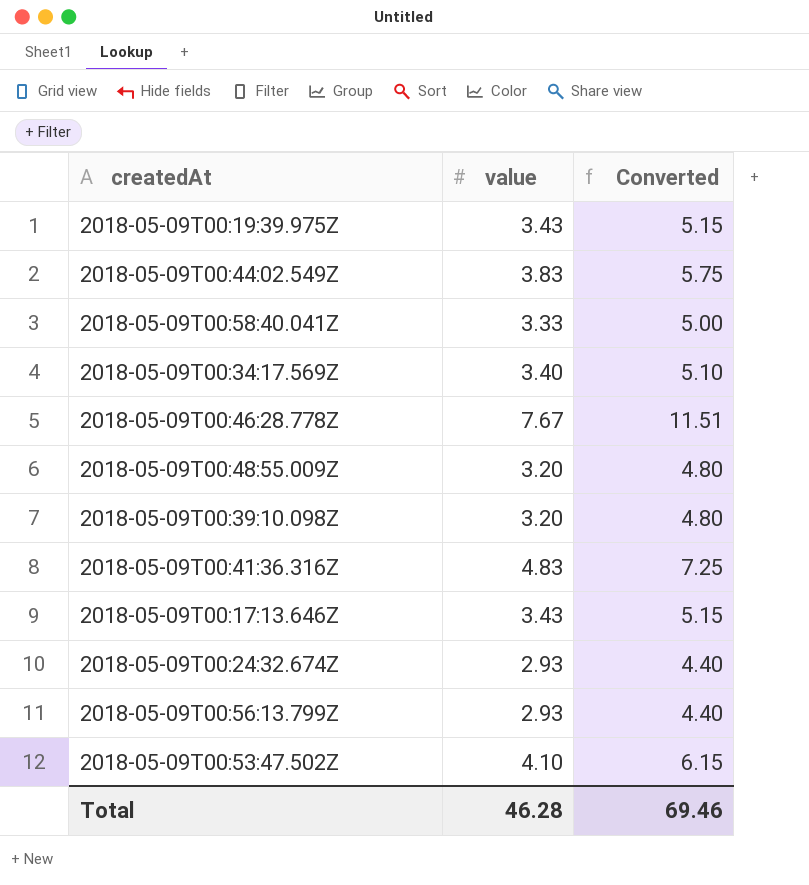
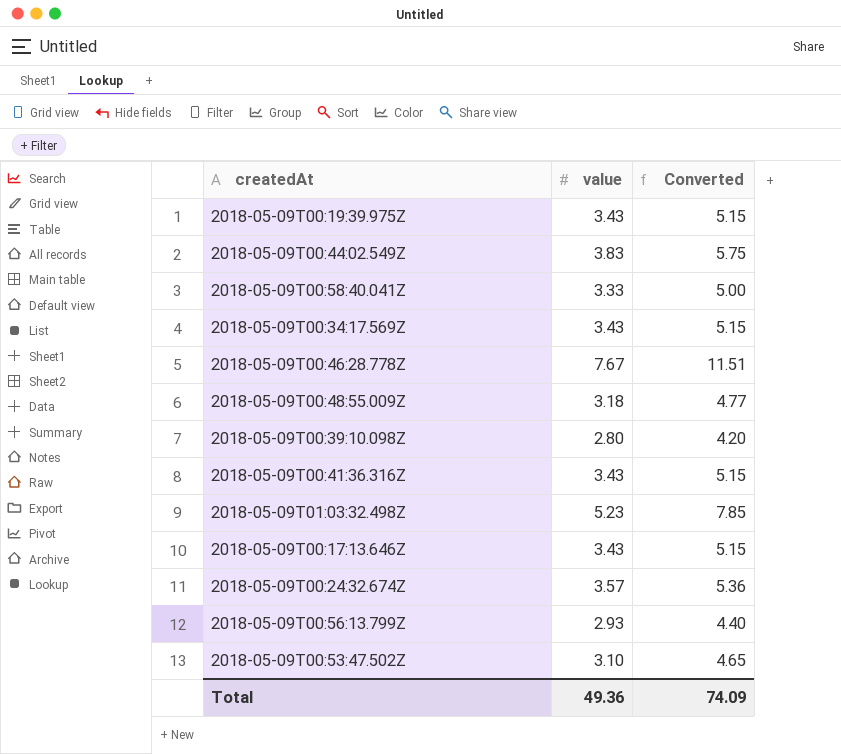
2018-05-09T00:34:17.569Z | value: 3.40 -> 3.43
2018-05-09T00:34:17.569Z | Converted: 5.10 -> 5.15
2018-05-09T00:48:55.009Z | value: 3.20 -> 3.18
2018-05-09T00:48:55.009Z | Converted: 4.80 -> 4.77
2018-05-09T00:39:10.098Z | value: 3.20 -> 2.80
2018-05-09T00:39:10.098Z | Converted: 4.80 -> 4.20
2018-05-09T00:41:36.316Z | value: 4.83 -> 3.43
2018-05-09T00:41:36.316Z | Converted: 7.25 -> 5.15
row 2018-05-09T01:03:32.498Z: none -> 5.23 | 7.85
2018-05-09T00:24:32.674Z | value: 2.93 -> 3.57
2018-05-09T00:24:32.674Z | Converted: 4.40 -> 5.36
2018-05-09T00:53:47.502Z | value: 4.10 -> 3.10
2018-05-09T00:53:47.502Z | Converted: 6.15 -> 4.65
Total | value: 46.28 -> 49.36
Total | Converted: 69.46 -> 74.09

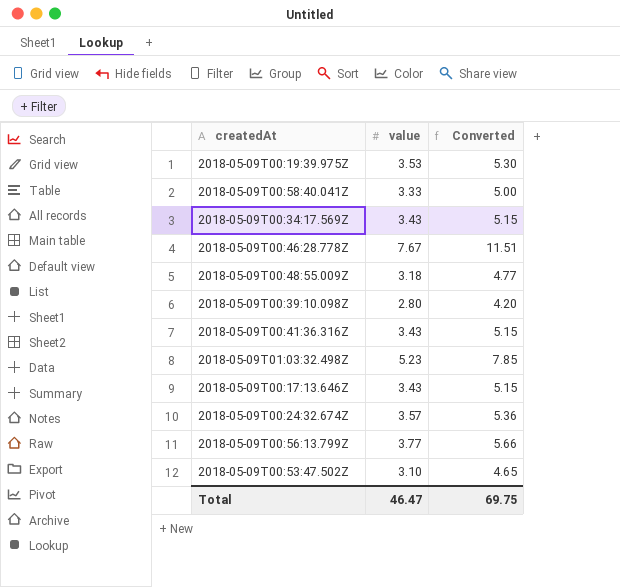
row 2018-05-09T00:44:02.549Z: 3.83 | 5.75 -> none
2018-05-09T00:19:39.975Z | value: 3.43 -> 3.53
2018-05-09T00:19:39.975Z | Converted: 5.15 -> 5.30
2018-05-09T00:56:13.799Z | value: 2.93 -> 3.77
2018-05-09T00:56:13.799Z | Converted: 4.40 -> 5.66
Total | value: 49.36 -> 46.47
Total | Converted: 74.09 -> 69.75

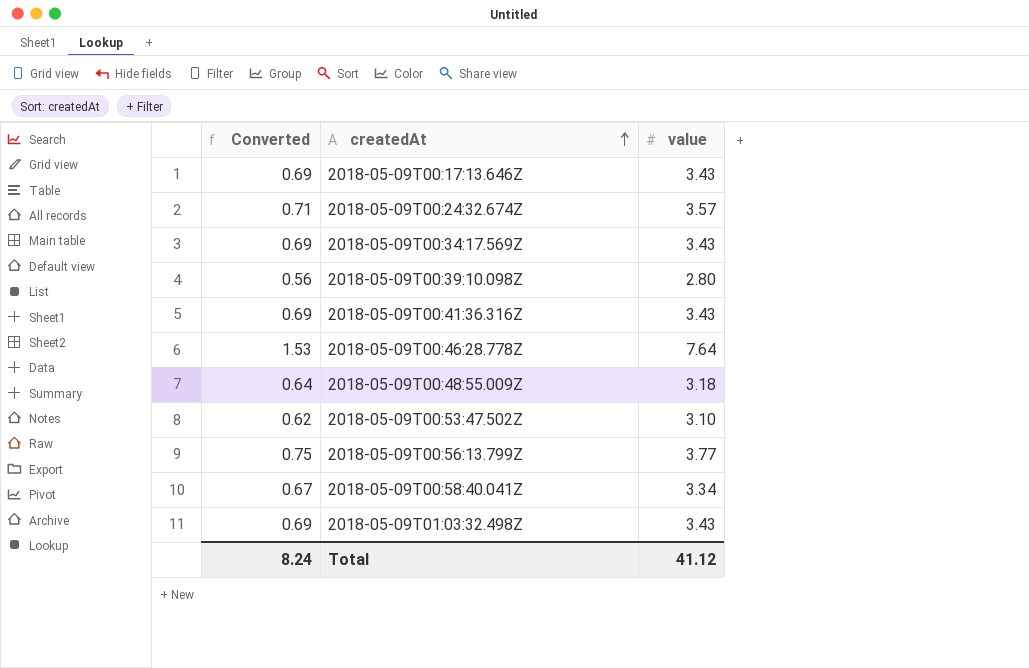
row order: none -> createdAt ascending
column Converted | formula: [value] * 1.5 -> [value] * 0.2
column Converted | position: 3 -> 1
row 2018-05-09T00:19:39.975Z: 3.53 | 5.30 -> none
2018-05-09T00:46:28.778Z | value: 7.67 -> 7.64
2018-05-09T00:58:40.041Z | value: 3.33 -> 3.34
2018-05-09T01:03:32.498Z | value: 5.23 -> 3.43
Total | Converted: 69.75 -> 8.24
Total | value: 46.47 -> 41.12

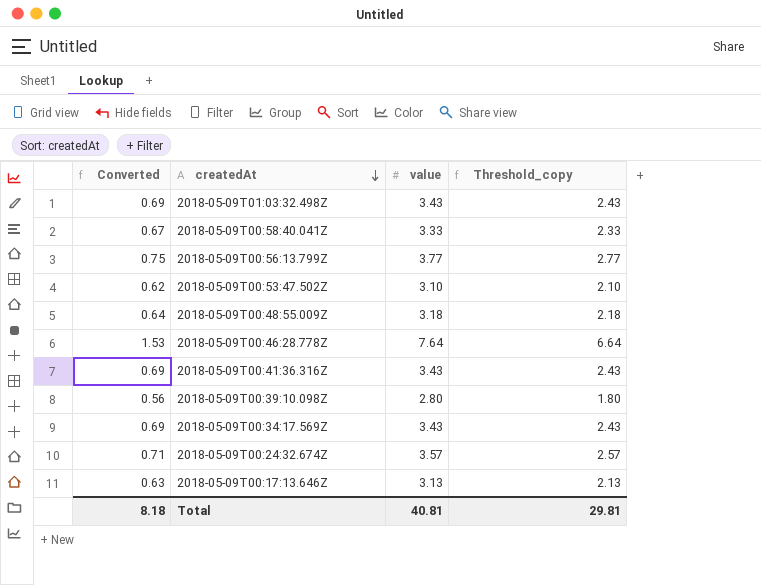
row order: createdAt ascending -> createdAt descending
column Threshold_copy | formula: none -> [value] - 1
2018-05-09T00:58:40.041Z | value: 3.34 -> 3.33
2018-05-09T00:17:13.646Z | Converted: 0.69 -> 0.63
2018-05-09T00:17:13.646Z | value: 3.43 -> 3.13
Total | Converted: 8.24 -> 8.18
Total | value: 41.12 -> 40.81

